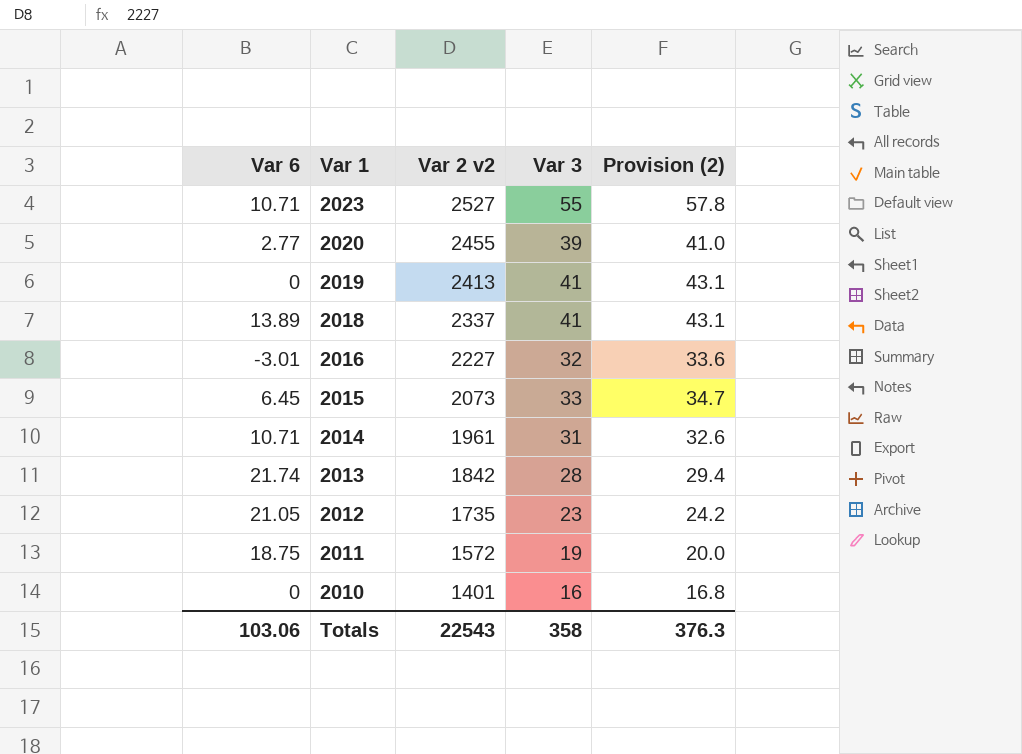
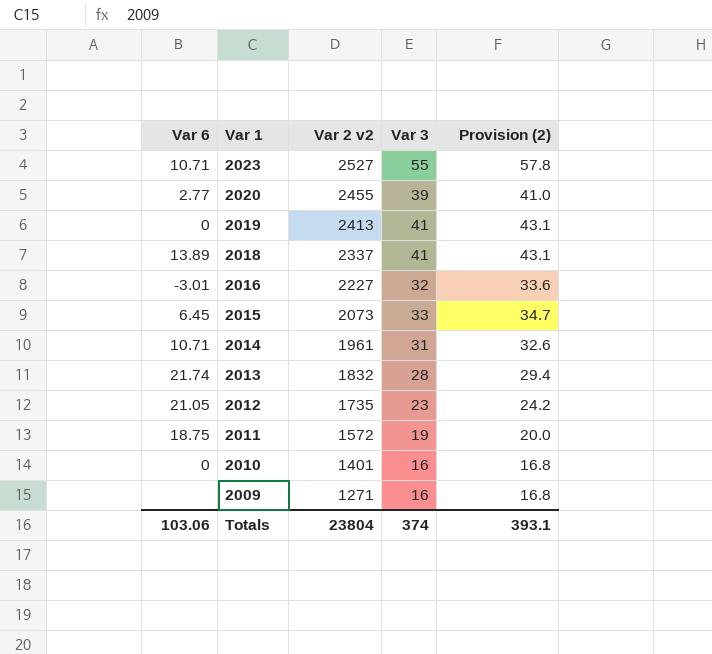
2013 | Var 2 v2: 1842 -> 1832
row 2009: none -> none | 1271 | 16 | 16.8
Totals | Var 2 v2: 22543 -> 23804
Totals | Var 3: 358 -> 374
Totals | Provision (2): 376.3 -> 393.1

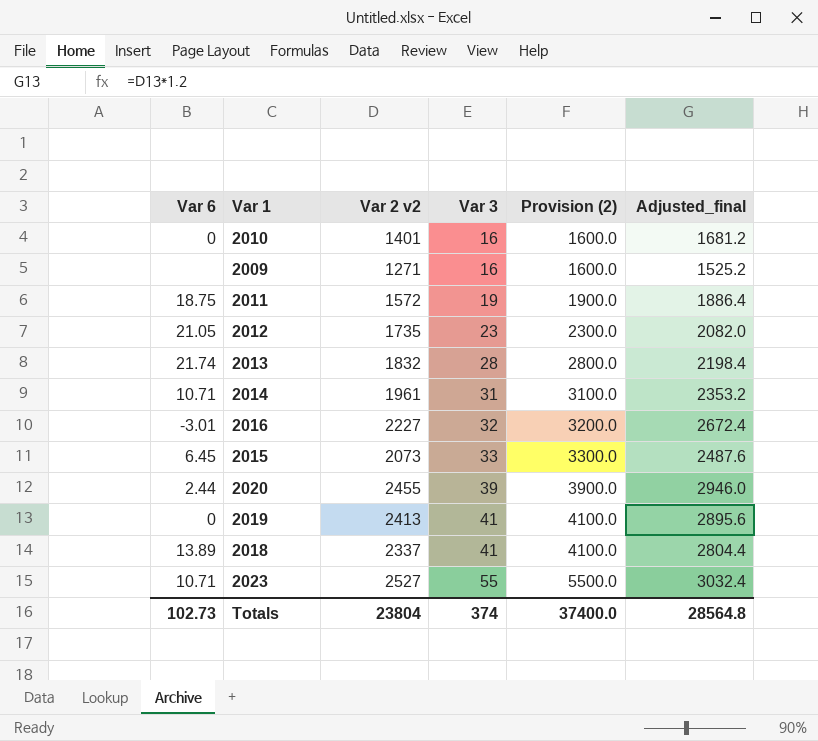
row order: Var 1 descending -> Var 3 ascending
column Provision (2) | formula: [Var 3] * 1.05 -> [Var 3] * 100
column Adjusted_final | formula: none -> [Var 2 v2] * 1.2
2020 | Var 6: 2.77 -> 2.44
Totals | Var 6: 103.06 -> 102.73
Totals | Provision (2): 393.1 -> 37400.0

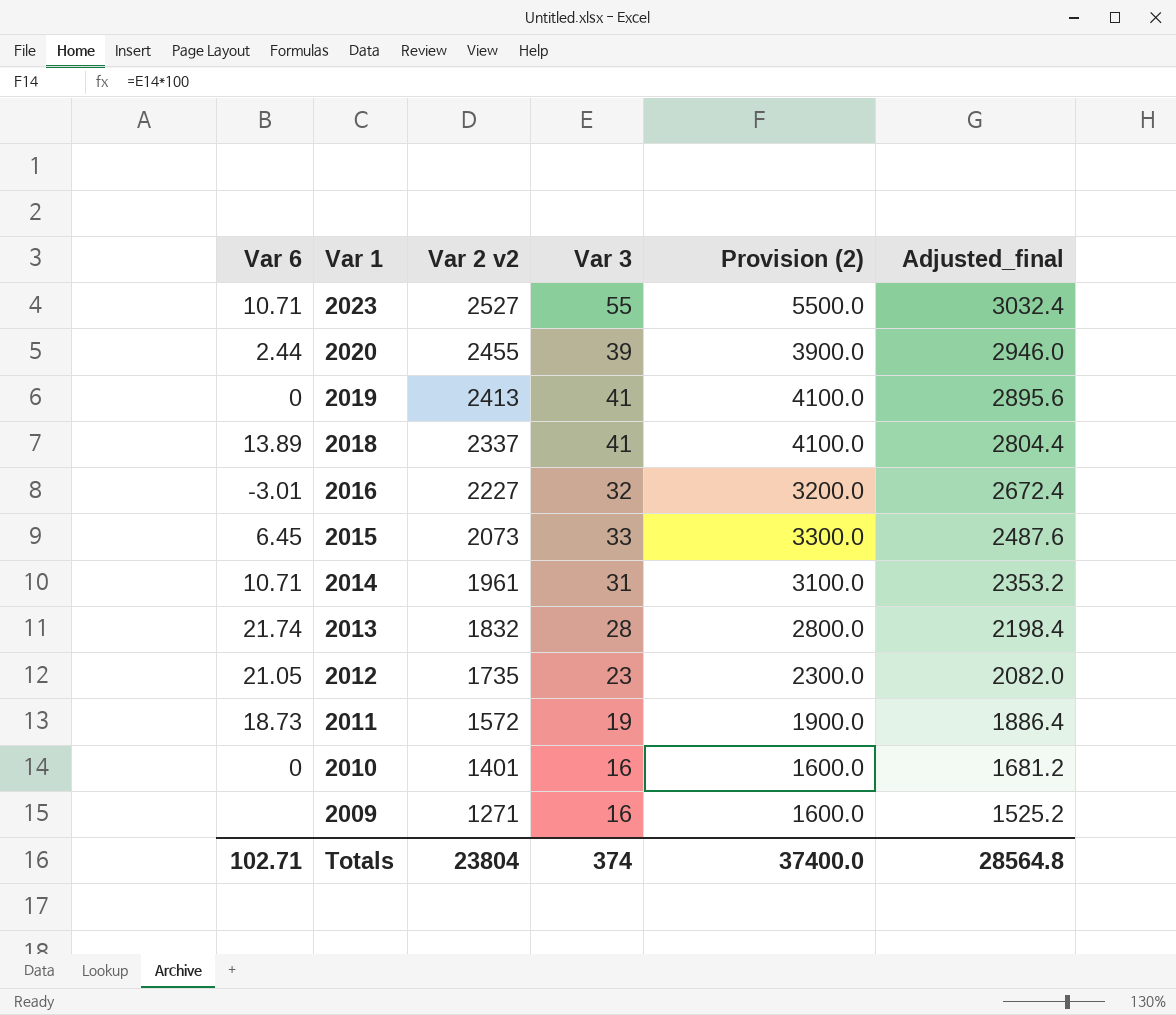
row order: Var 3 ascending -> Var 1 descending
2011 | Var 6: 18.75 -> 18.73
Totals | Var 6: 102.73 -> 102.71

